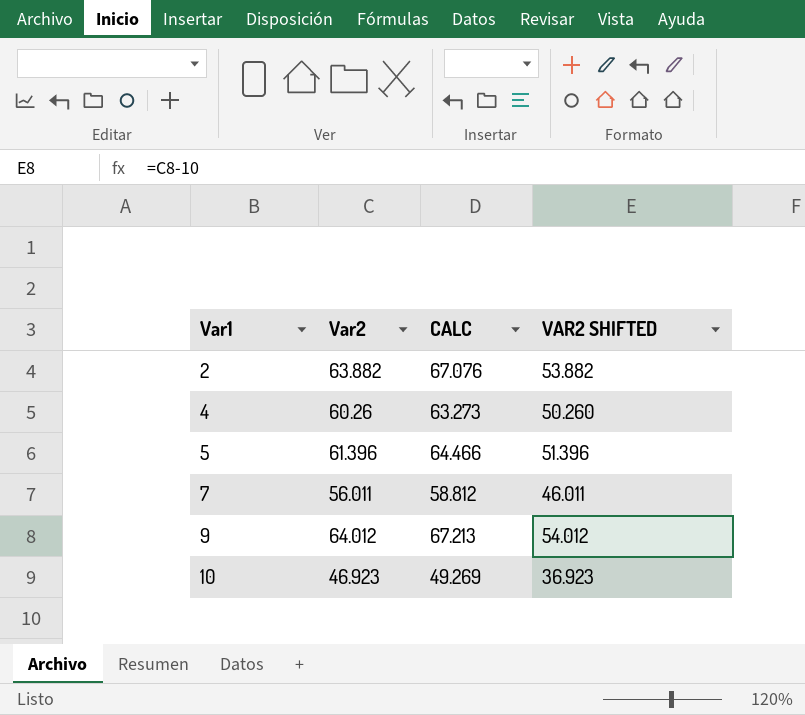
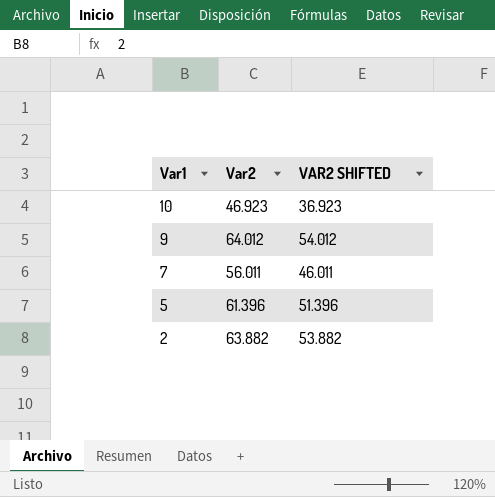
row order: Var1 ascending -> Var1 descending
column CALC | formula: [Var2] * 1.05 -> none
row 4: 60.26 | 63.273 | 50.260 -> none

